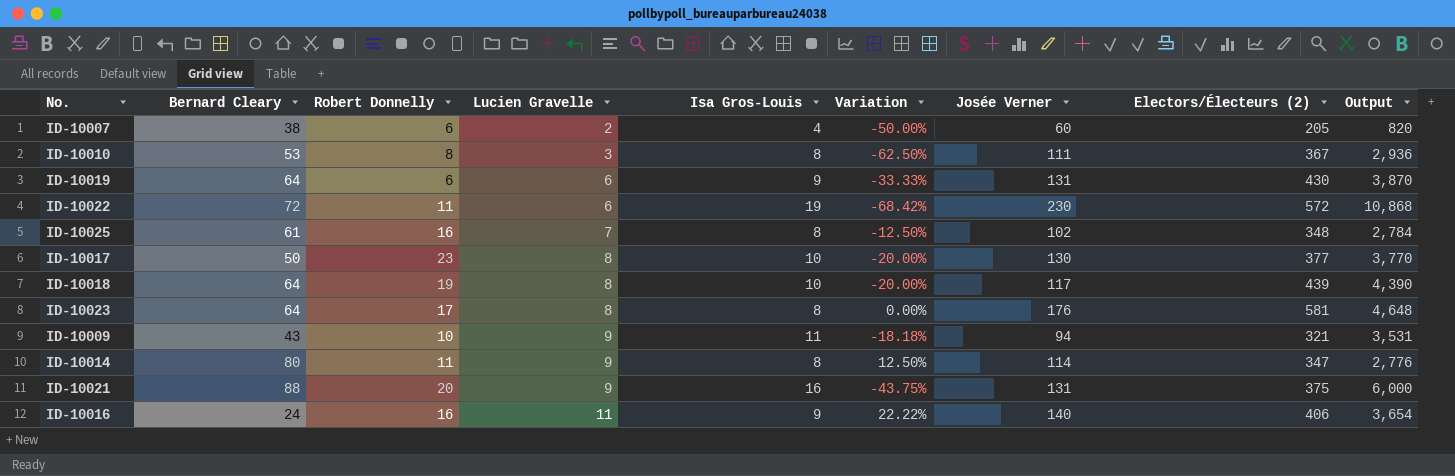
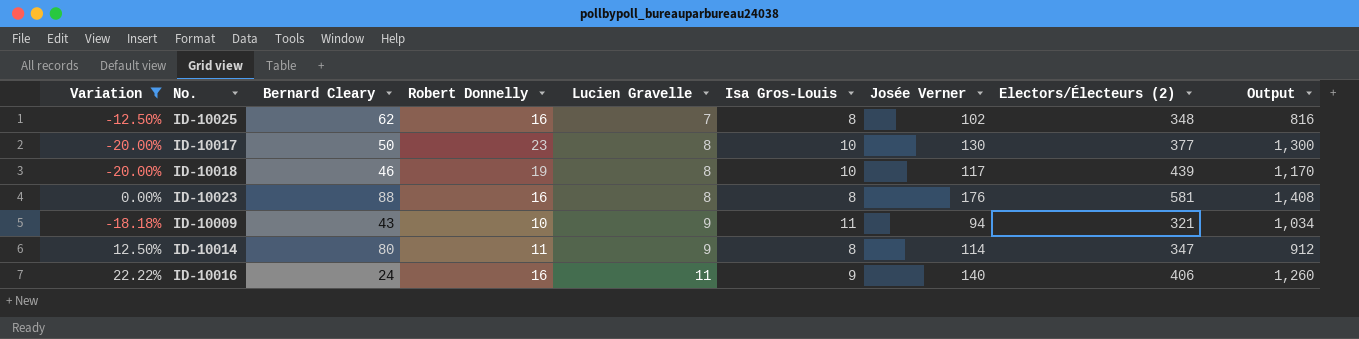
filter: none -> Variation >= -20.00%
column Variation | position: 6 -> 1
column Output | formula: [Isa Gros-Louis] * [Electors/Électeurs (2)] -> [Isa Gros-Louis] * [Josée Verner]
ID-10025 | Bernard Cleary: 61 -> 62
ID-10018 | Bernard Cleary: 64 -> 46
ID-10023 | Bernard Cleary: 64 -> 88
ID-10023 | Robert Donnelly: 17 -> 16

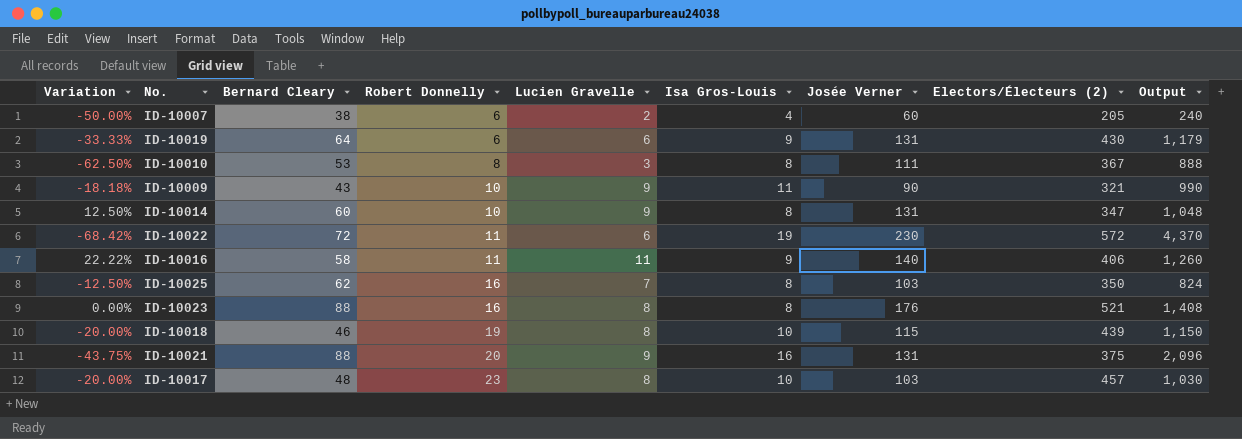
filter: Variation >= -20.00% -> none
row order: Lucien Gravelle ascending -> Robert Donnelly ascending
ID-10009 | Josée Verner: 94 -> 90
ID-10009 | Output: 1,034 -> 990
ID-10014 | Bernard Cleary: 80 -> 60
ID-10014 | Robert Donnelly: 11 -> 10
ID-10014 | Josée Verner: 114 -> 131
ID-10014 | Output: 912 -> 1,048
ID-10016 | Bernard Cleary: 24 -> 58
ID-10016 | Robert Donnelly: 16 -> 11
ID-10025 | Josée Verner: 102 -> 103
ID-10025 | Electors/Électeurs (2): 348 -> 350
ID-10025 | Output: 816 -> 824
ID-10023 | Electors/Électeurs (2): 581 -> 521
ID-10018 | Josée Verner: 117 -> 115
ID-10018 | Output: 1,170 -> 1,150
ID-10017 | Bernard Cleary: 50 -> 48
ID-10017 | Josée Verner: 130 -> 103
ID-10017 | Electors/Électeurs (2): 377 -> 457
ID-10017 | Output: 1,300 -> 1,030

